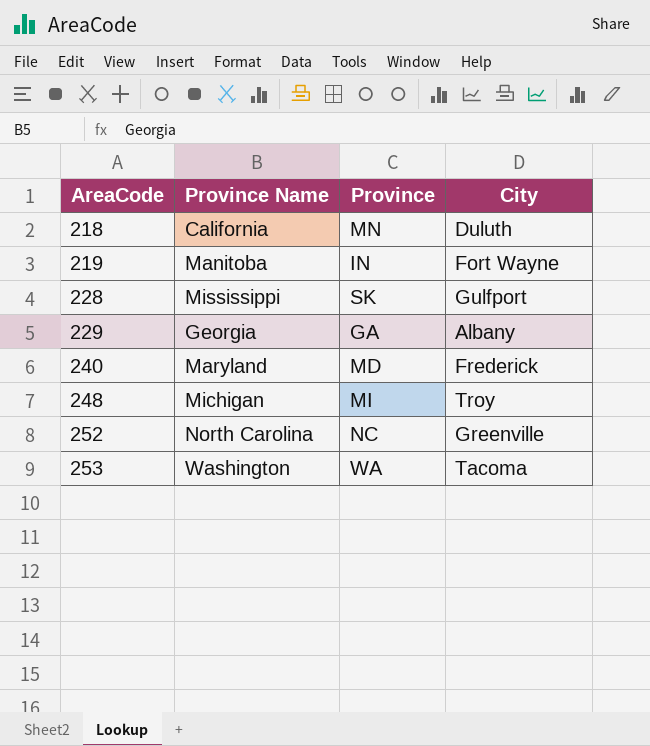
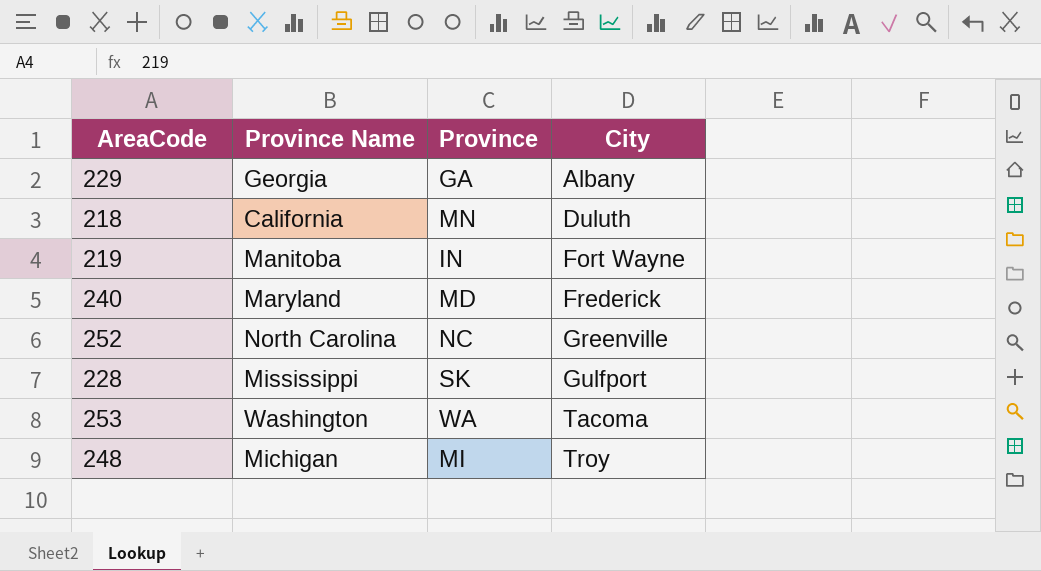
row order: AreaCode ascending -> City ascending

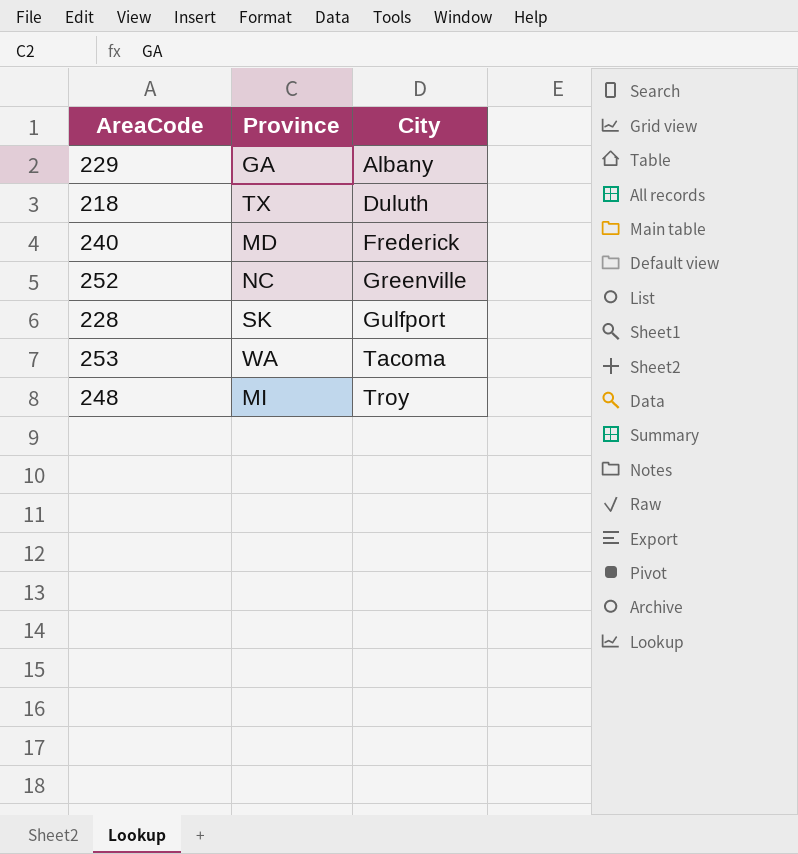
column Province Name | position: 2 -> none
row 219: Manitoba | IN | Fort Wayne -> none
218 | Province: MN -> TX

